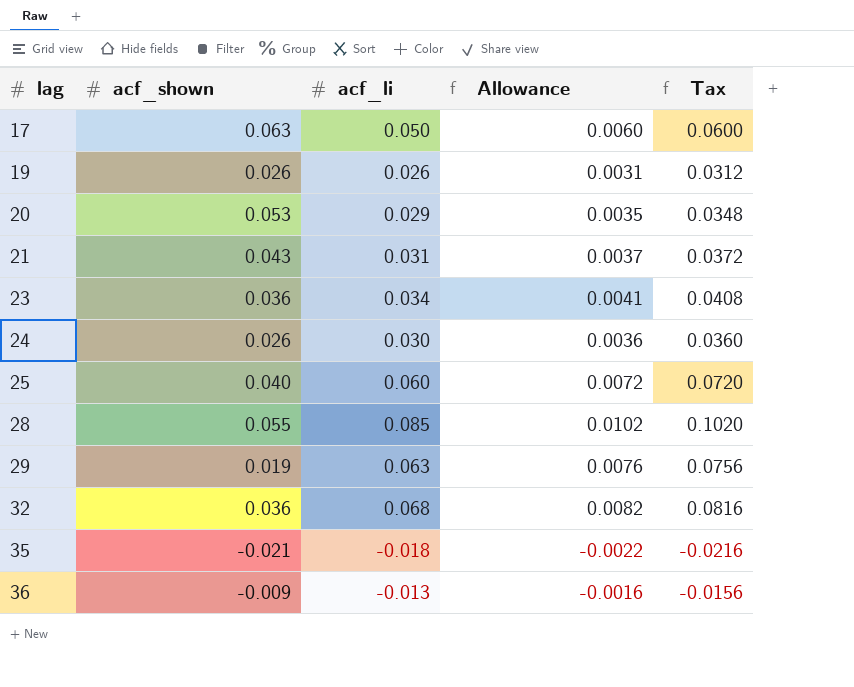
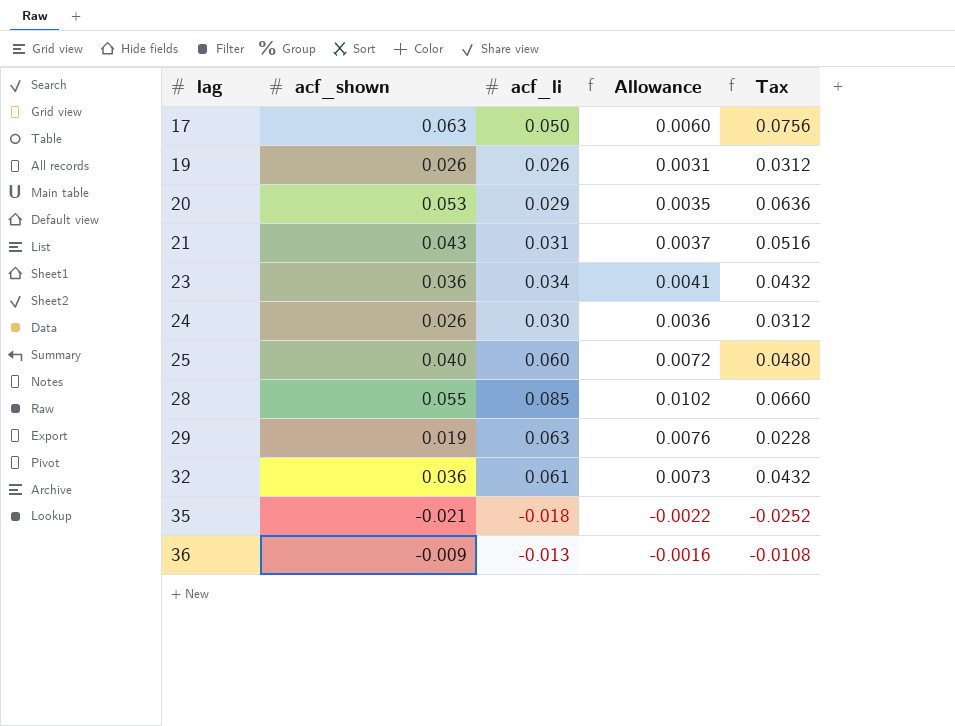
column Tax | formula: [acf_li] * 1.2 -> [acf_shown] * 1.2
32 | acf_li: 0.068 -> 0.061
32 | Allowance: 0.0082 -> 0.0073

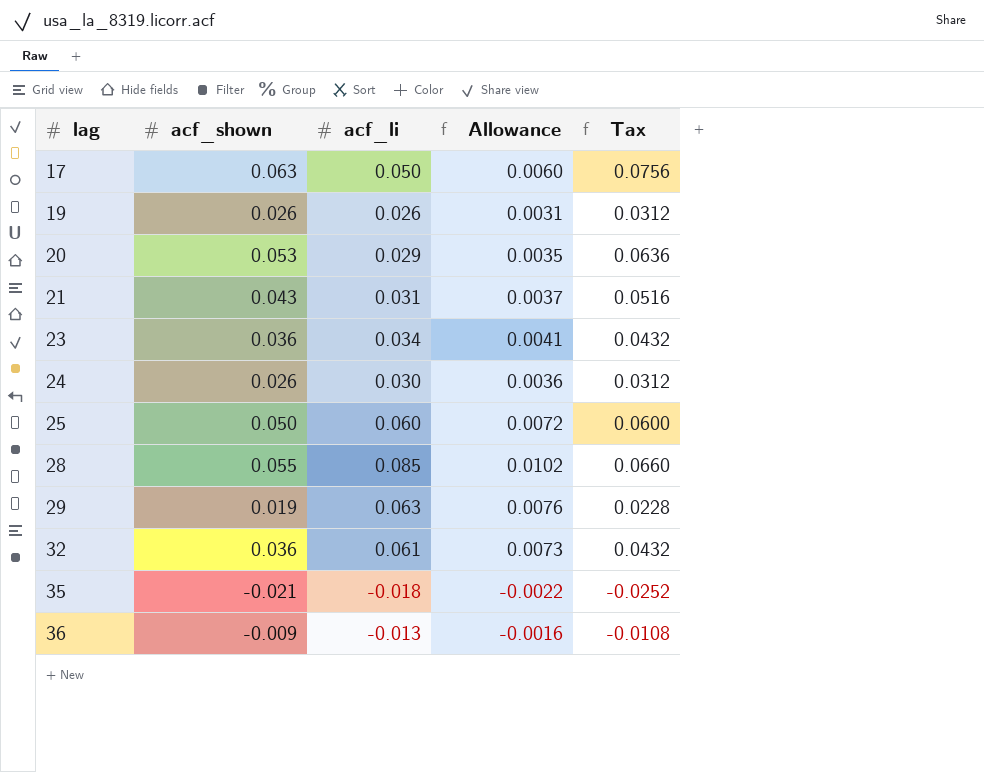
25 | acf_shown: 0.040 -> 0.050
25 | Tax: 0.0480 -> 0.0600

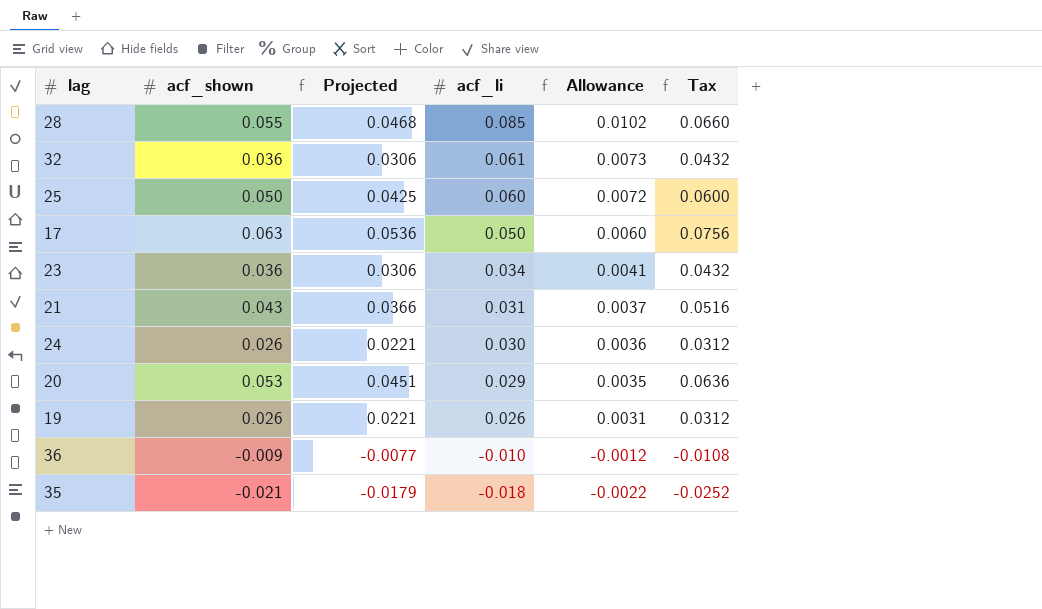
row order: lag ascending -> acf_li descending
column Projected | formula: none -> [acf_shown] * 0.85
row 29: 0.019 | 0.063 | 0.0076 | 0.0228 -> none
36 | acf_li: -0.013 -> -0.010
36 | Allowance: -0.0016 -> -0.0012

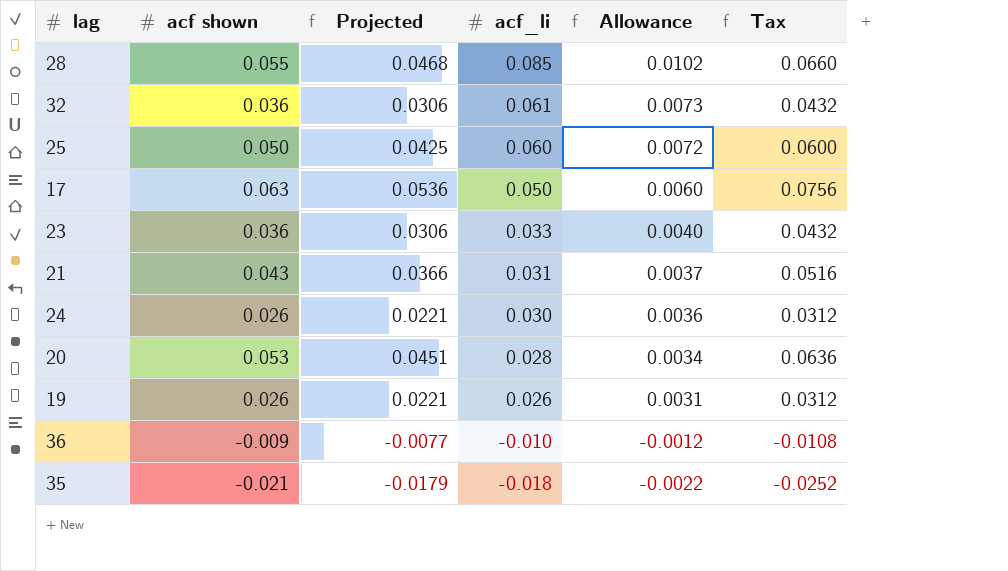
column name: acf_shown -> acf shown
23 | acf_li: 0.034 -> 0.033
23 | Allowance: 0.0041 -> 0.0040
20 | acf_li: 0.029 -> 0.028
20 | Allowance: 0.0035 -> 0.0034

